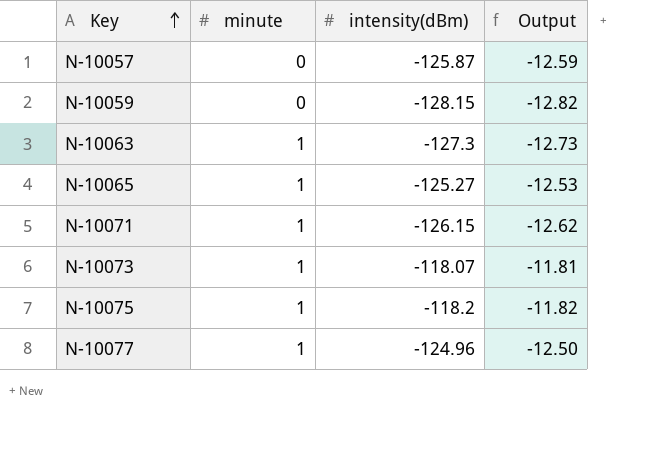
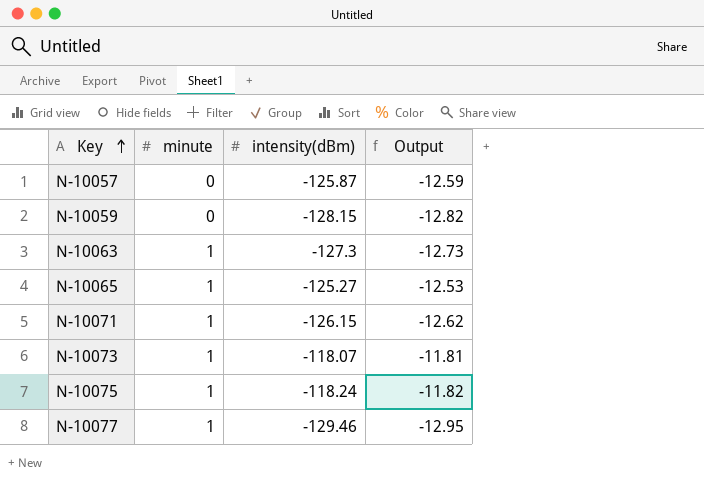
N-10075 | intensity(dBm): -118.2 -> -118.24
N-10077 | intensity(dBm): -124.96 -> -129.46
N-10077 | Output: -12.50 -> -12.95

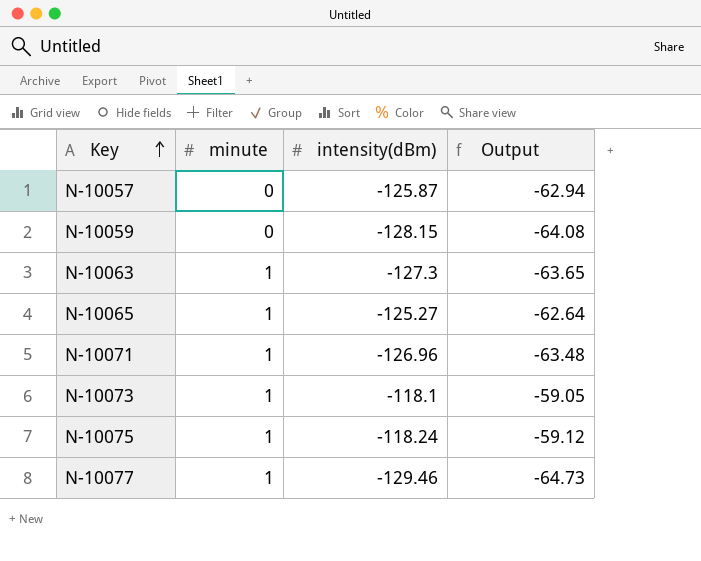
column Output | formula: [intensity(dBm)] * 0.1 -> [intensity(dBm)] * 0.5
N-10071 | intensity(dBm): -126.15 -> -126.96
N-10073 | intensity(dBm): -118.07 -> -118.1

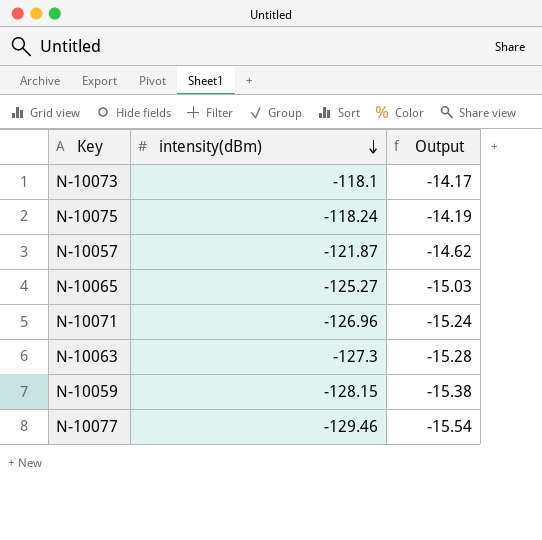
row order: Key ascending -> intensity(dBm) descending
column minute | position: 2 -> none
column Output | formula: [intensity(dBm)] * 0.5 -> [intensity(dBm)] * 0.12
N-10057 | intensity(dBm): -125.87 -> -121.87

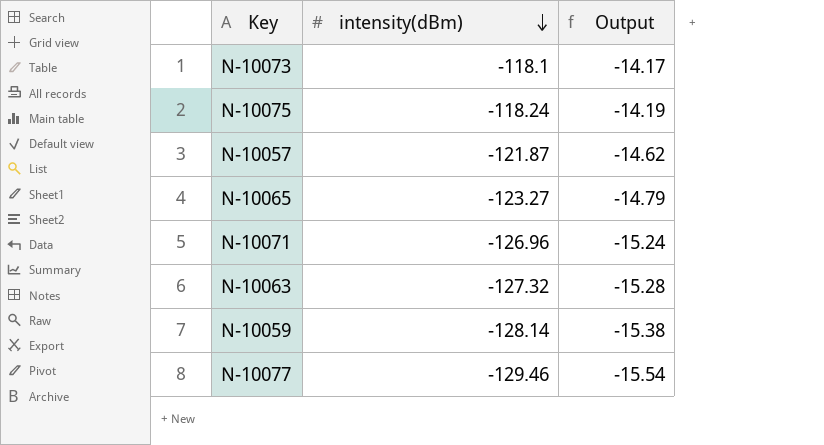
N-10065 | intensity(dBm): -125.27 -> -123.27
N-10065 | Output: -15.03 -> -14.79
N-10063 | intensity(dBm): -127.3 -> -127.32
N-10059 | intensity(dBm): -128.15 -> -128.14

